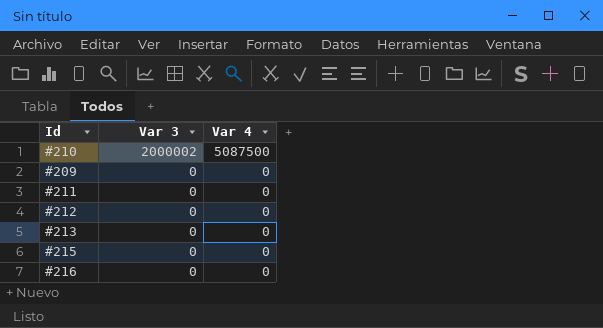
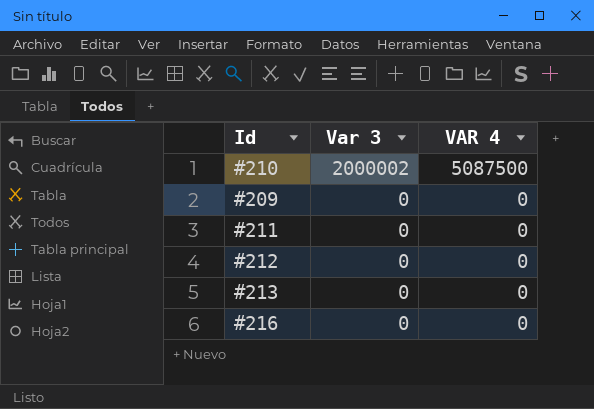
column name: Var 4 -> VAR 4
row #215: 0 | 0 -> none

